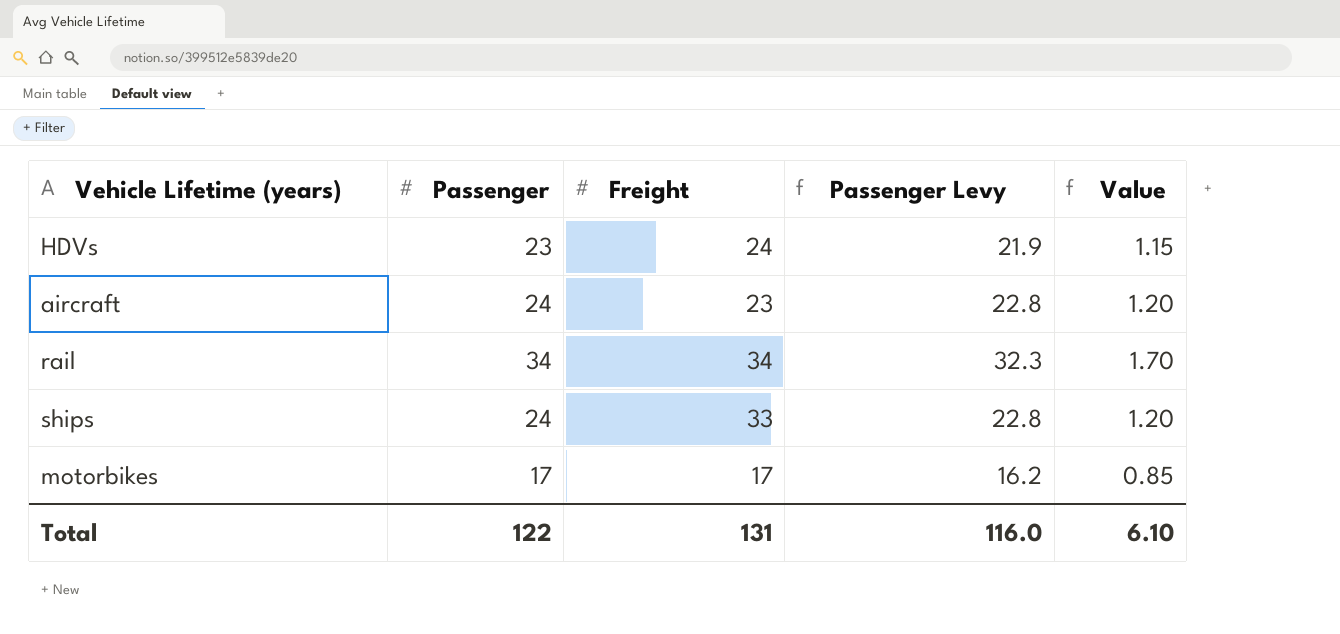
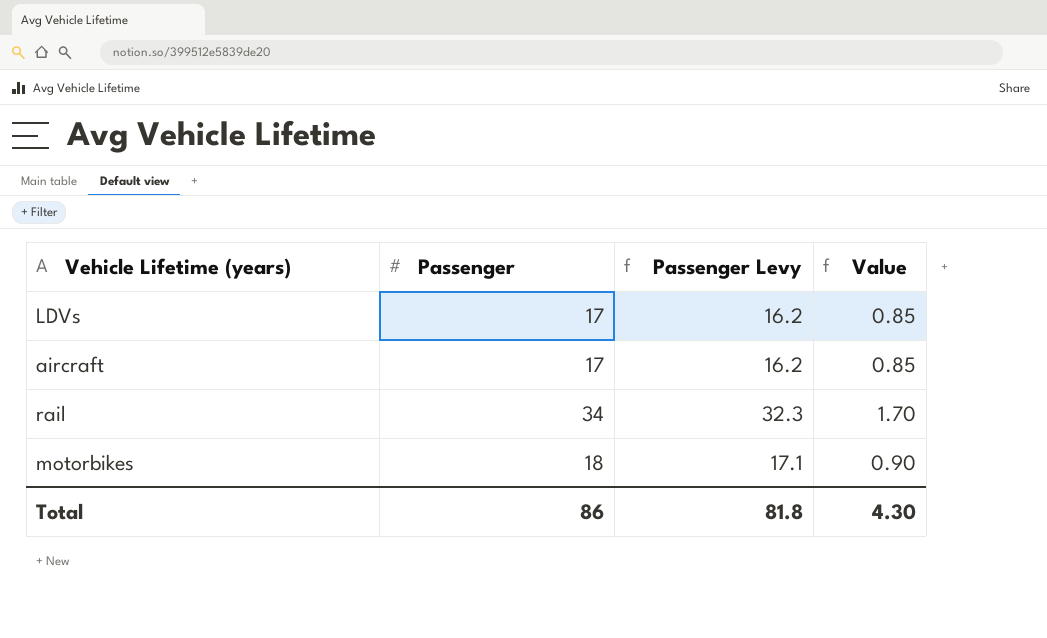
column Freight | position: 3 -> none
row HDVs: 23 | 24 | 21.9 | 1.15 -> none
row ships: 24 | 33 | 22.8 | 1.20 -> none
row LDVs: none -> 17 | 16.2 | 0.85
aircraft | Passenger: 24 -> 17
aircraft | Passenger Levy: 22.8 -> 16.2
aircraft | Value: 1.20 -> 0.85
motorbikes | Passenger: 17 -> 18
motorbikes | Passenger Levy: 16.2 -> 17.1
motorbikes | Value: 0.85 -> 0.90
Total | Passenger: 122 -> 86
Total | Passenger Levy: 116.0 -> 81.8
Total | Value: 6.10 -> 4.30

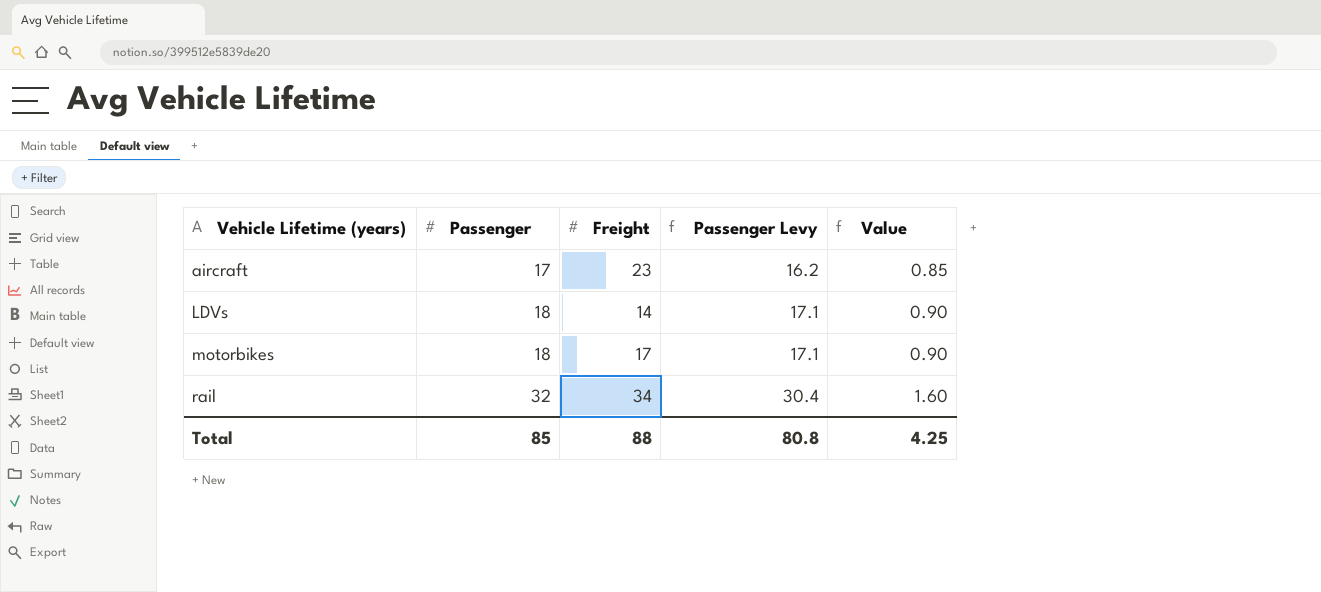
row order: none -> Vehicle Lifetime (years) ascending
column Freight | position: none -> 3
LDVs | Passenger: 17 -> 18
LDVs | Passenger Levy: 16.2 -> 17.1
LDVs | Value: 0.85 -> 0.90
rail | Passenger: 34 -> 32
rail | Passenger Levy: 32.3 -> 30.4
rail | Value: 1.70 -> 1.60
Total | Passenger: 86 -> 85
Total | Passenger Levy: 81.8 -> 80.8
Total | Value: 4.30 -> 4.25

